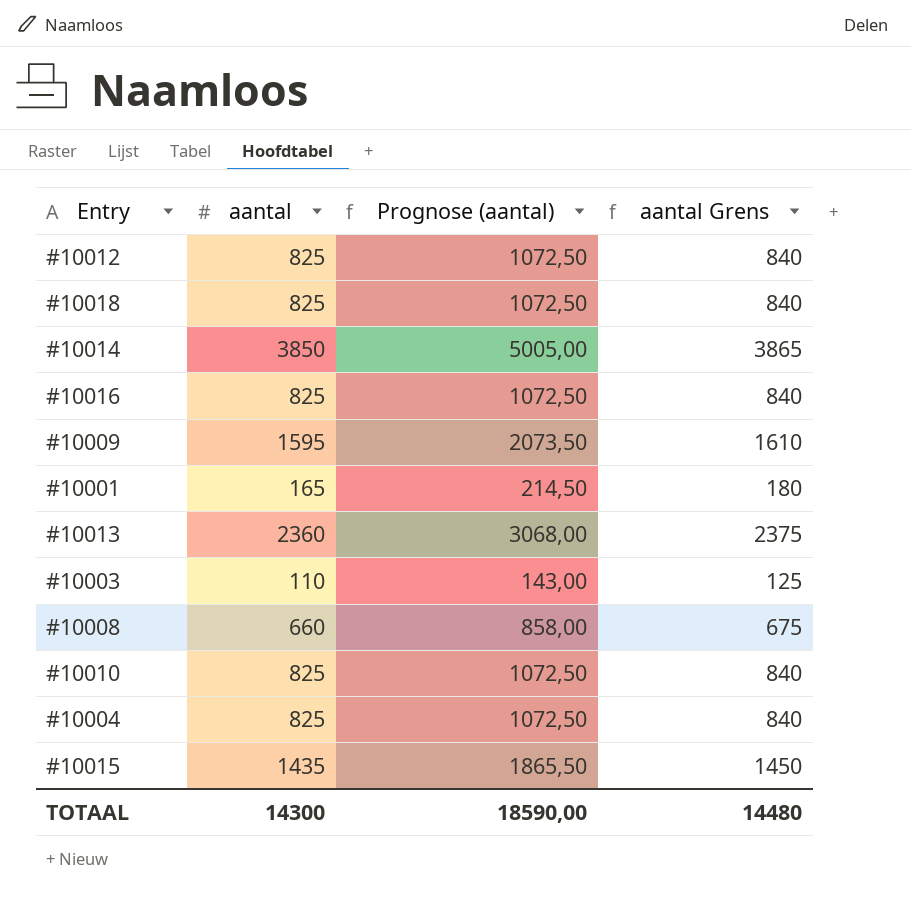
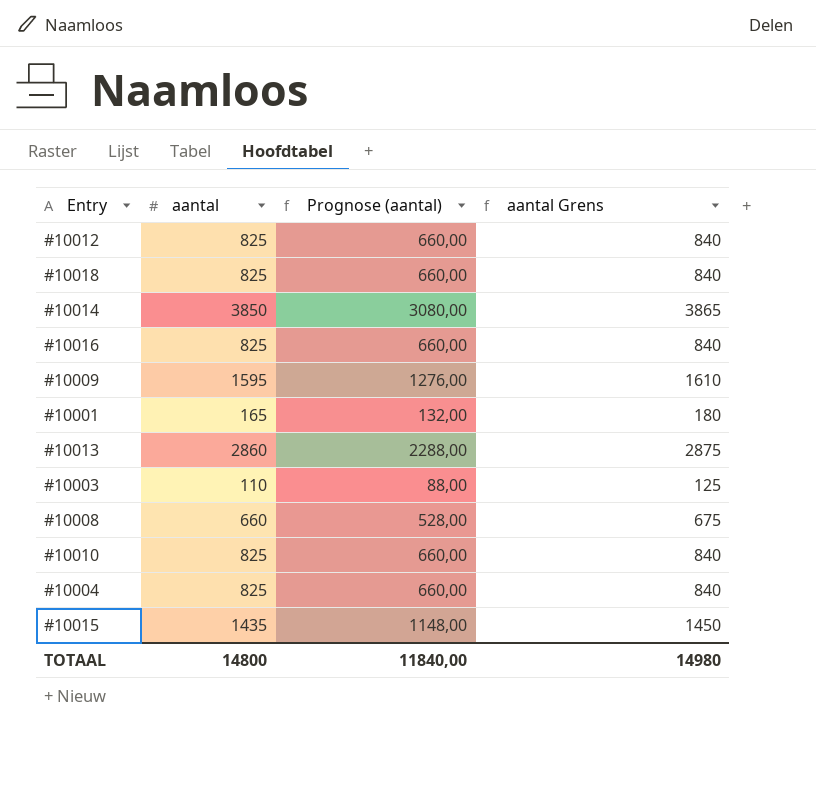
column Prognose (aantal) | formula: [aantal] * 1,3 -> [aantal] * 0,8
#10013 | aantal: 2360 -> 2860
#10013 | aantal Grens: 2375 -> 2875
TOTAAL | aantal: 14300 -> 14800
TOTAAL | Prognose (aantal): 18590,00 -> 11840,00
TOTAAL | aantal Grens: 14480 -> 14980

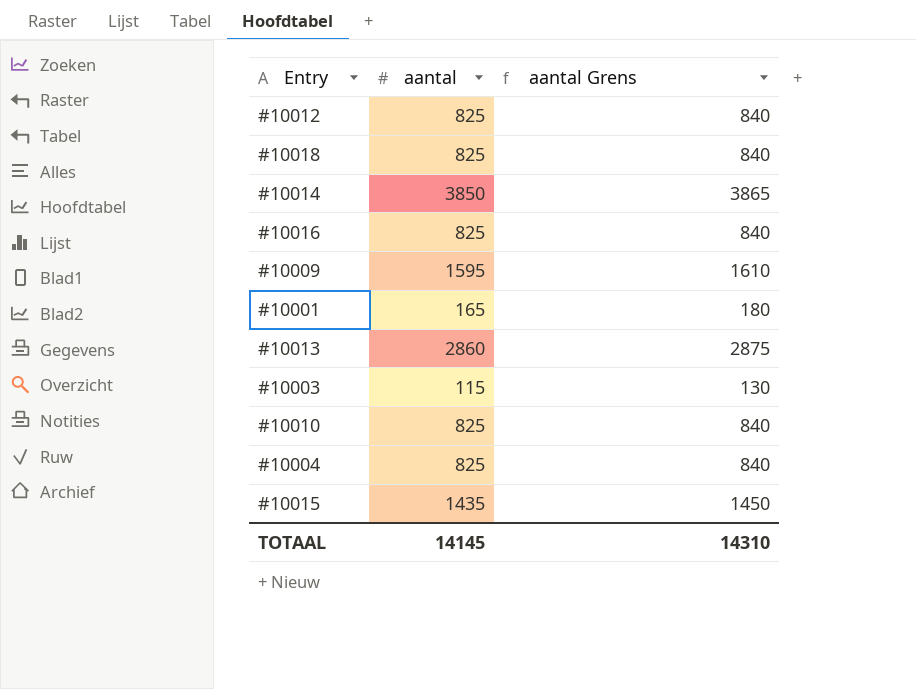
column Prognose (aantal) | formula: [aantal] * 0,8 -> none
row #10008: 660 | 528,00 | 675 -> none
#10003 | aantal: 110 -> 115
#10003 | aantal Grens: 125 -> 130
TOTAAL | aantal: 14800 -> 14145
TOTAAL | aantal Grens: 14980 -> 14310

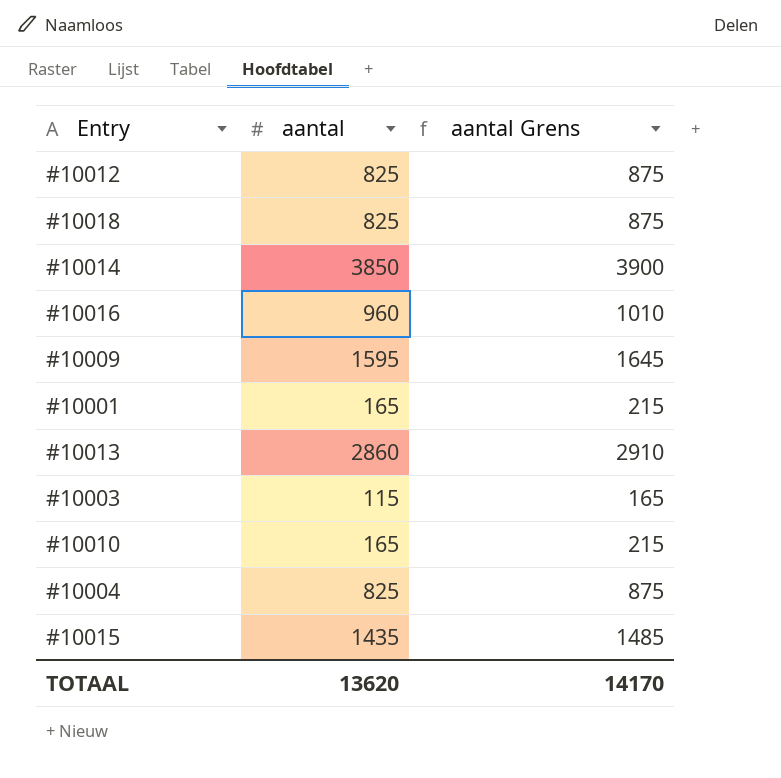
column aantal Grens | formula: [aantal] + 15 -> [aantal] + 50
#10016 | aantal: 825 -> 960
#10010 | aantal: 825 -> 165
TOTAAL | aantal: 14145 -> 13620
TOTAAL | aantal Grens: 14310 -> 14170

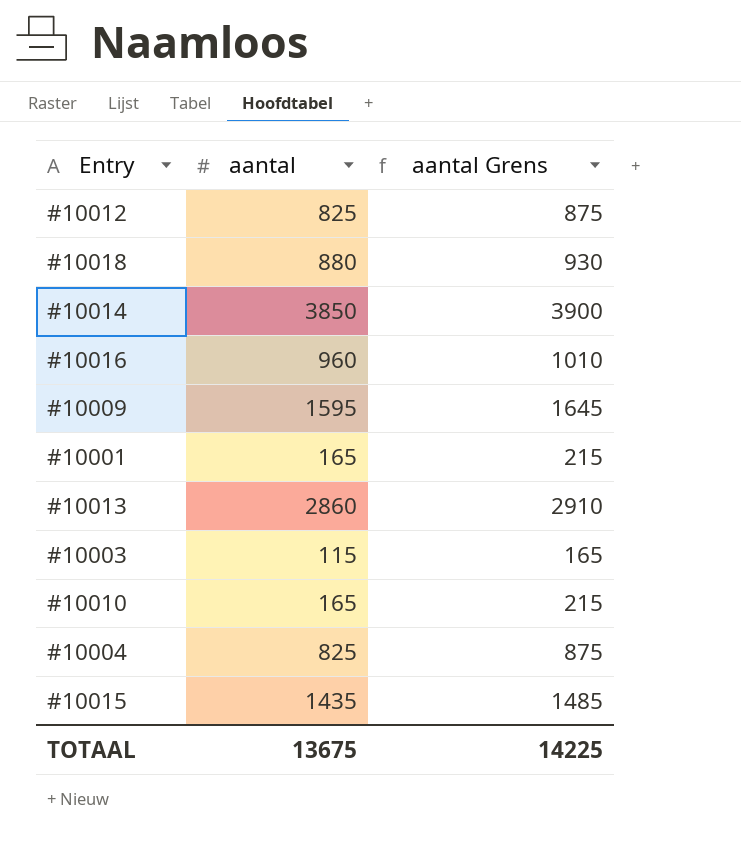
#10018 | aantal: 825 -> 880
#10018 | aantal Grens: 875 -> 930
TOTAAL | aantal: 13620 -> 13675
TOTAAL | aantal Grens: 14170 -> 14225

